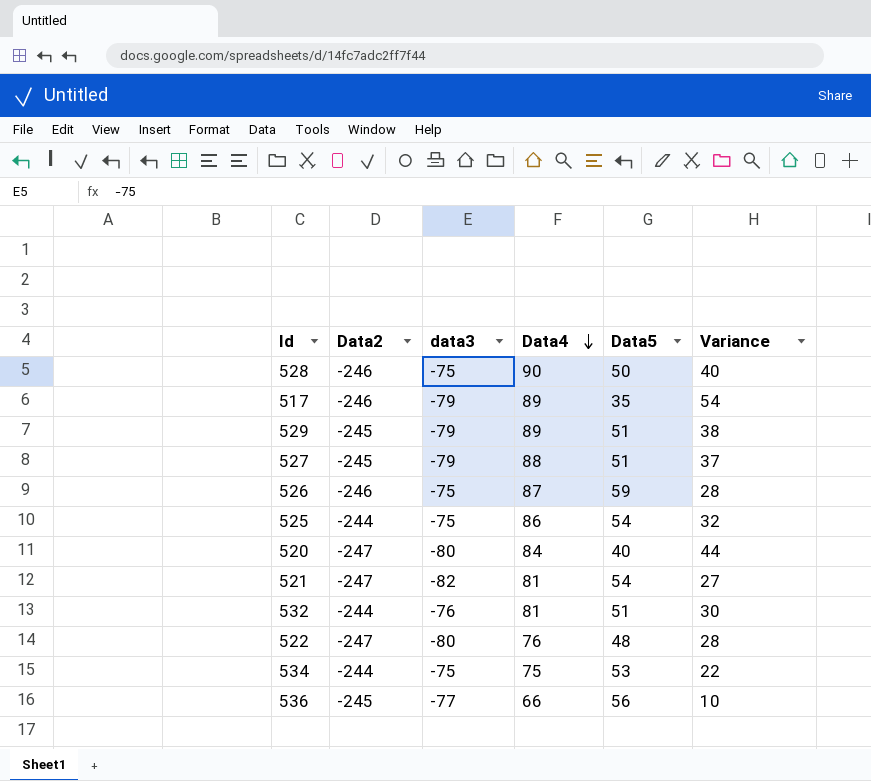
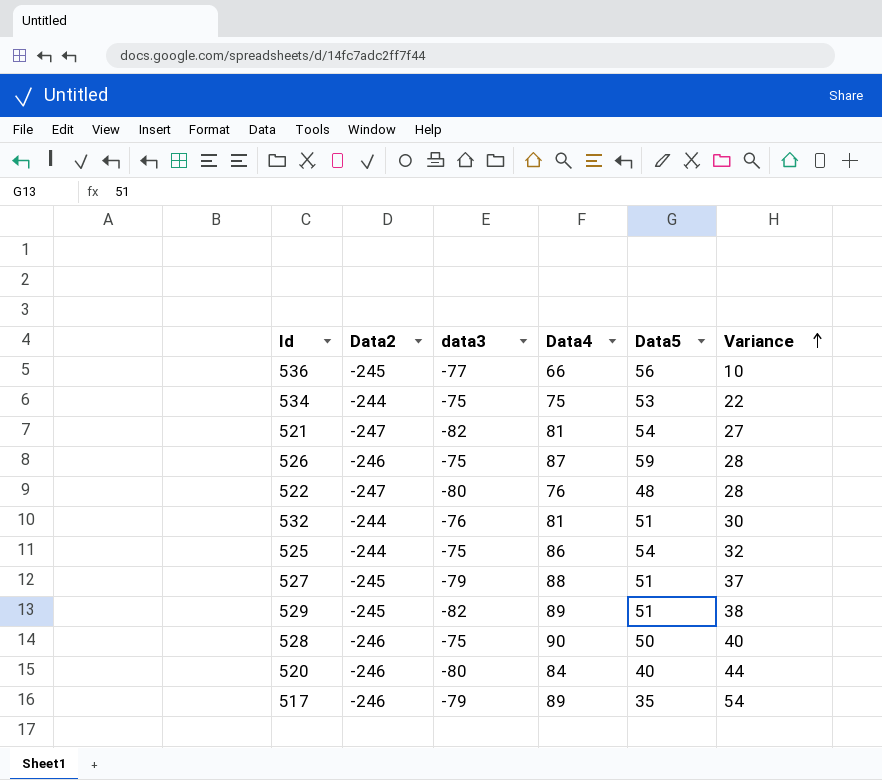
row order: Data4 descending -> Variance ascending
529 | data3: -79 -> -82
520 | Data2: -247 -> -246

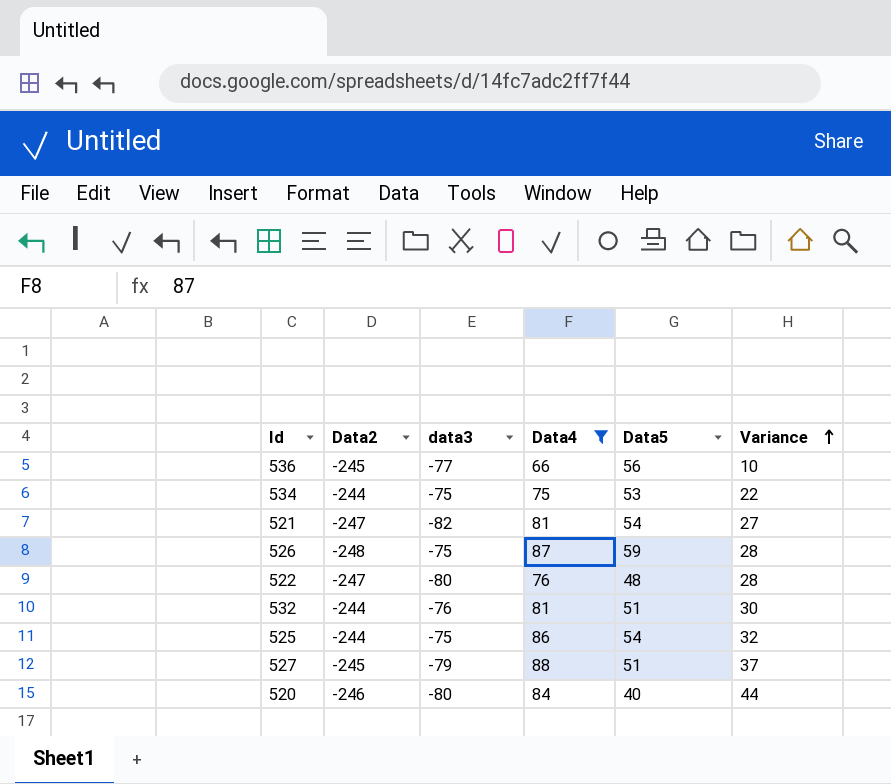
filter: none -> Data4 <= 88
526 | Data2: -246 -> -248

